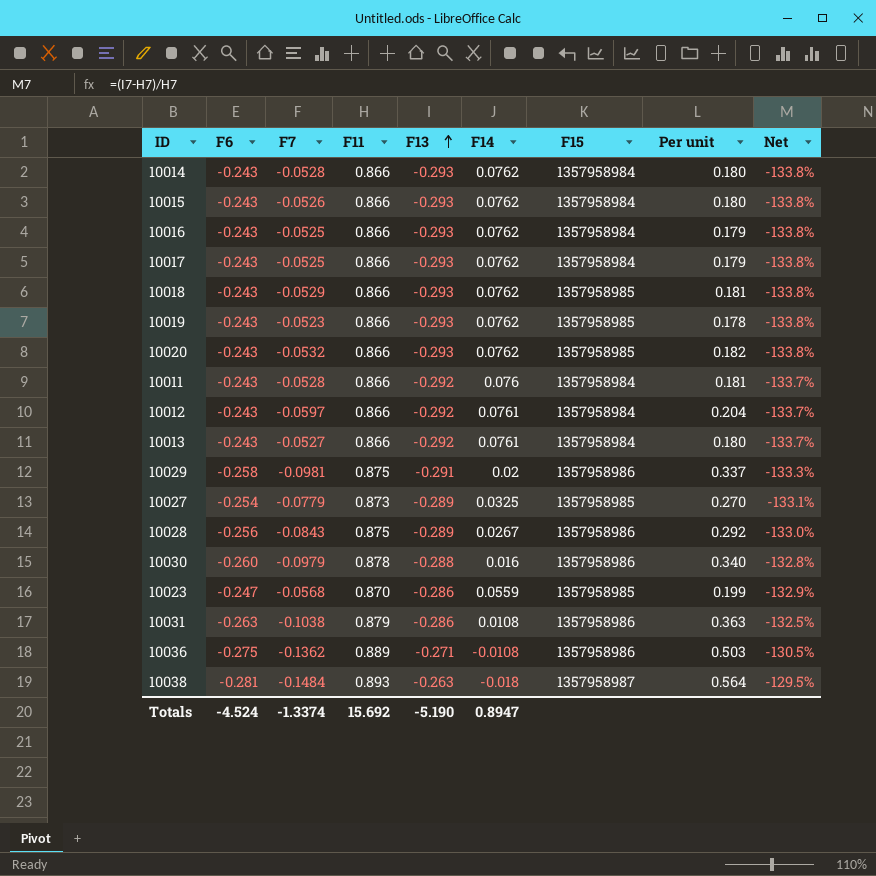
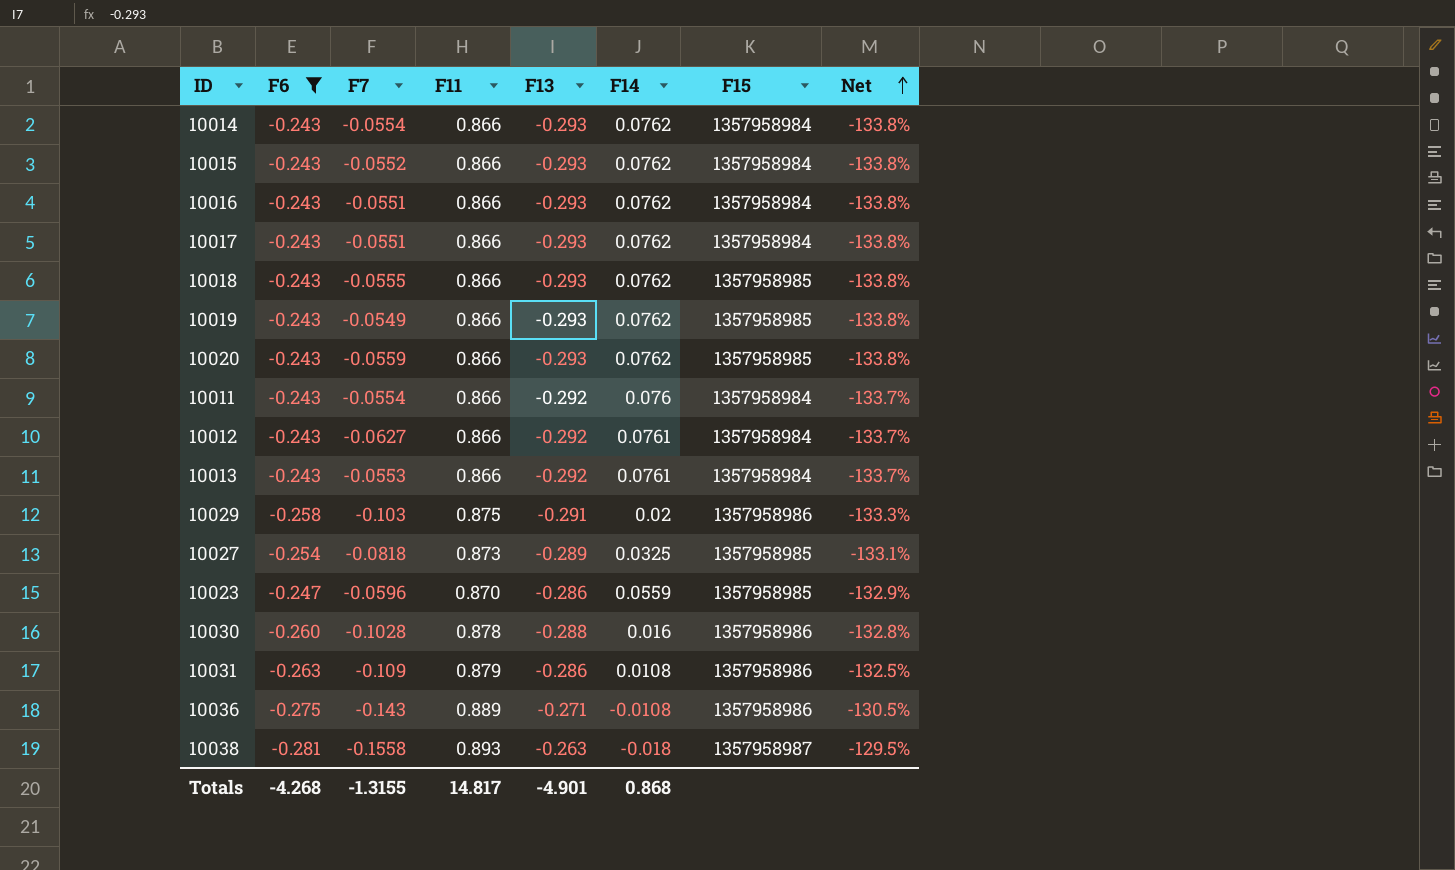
filter: none -> F6 != -0.256
row order: F13 ascending -> Net ascending
column Per unit | formula: [F7] / [F13] -> none
10014 | F7: -0.0528 -> -0.0554
10015 | F7: -0.0526 -> -0.0552
10016 | F7: -0.0525 -> -0.0551
10017 | F7: -0.0525 -> -0.0551
10018 | F7: -0.0529 -> -0.0555
10019 | F7: -0.0523 -> -0.0549
10020 | F7: -0.0532 -> -0.0559
10011 | F7: -0.0528 -> -0.0554
10012 | F7: -0.0597 -> -0.0627
10013 | F7: -0.0527 -> -0.0553
10029 | F7: -0.0981 -> -0.103
10027 | F7: -0.0779 -> -0.0818
10023 | F7: -0.0568 -> -0.0596
10030 | F7: -0.0979 -> -0.1028
10031 | F7: -0.1038 -> -0.109
10036 | F7: -0.1362 -> -0.143
10038 | F7: -0.1484 -> -0.1558
Totals | F6: -4.524 -> -4.268
Totals | F7: -1.3374 -> -1.3155
Totals | F11: 15.692 -> 14.817
Totals | F13: -5.190 -> -4.901
Totals | F14: 0.8947 -> 0.868

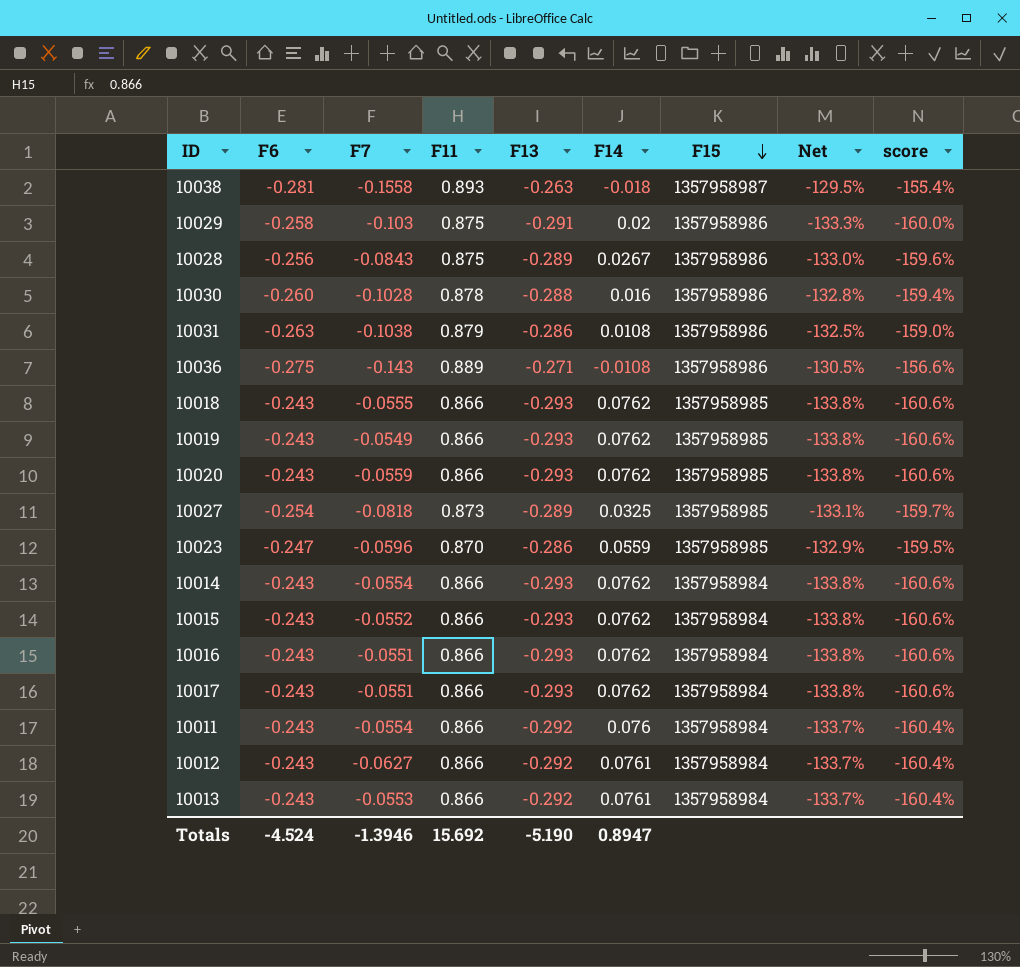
filter: F6 != -0.256 -> none
row order: Net ascending -> F15 descending
column score | formula: none -> [Net] * 1.2
10031 | F7: -0.109 -> -0.1038
Totals | F6: -4.268 -> -4.524
Totals | F7: -1.3155 -> -1.3946
Totals | F11: 14.817 -> 15.692
Totals | F13: -4.901 -> -5.190
Totals | F14: 0.868 -> 0.8947

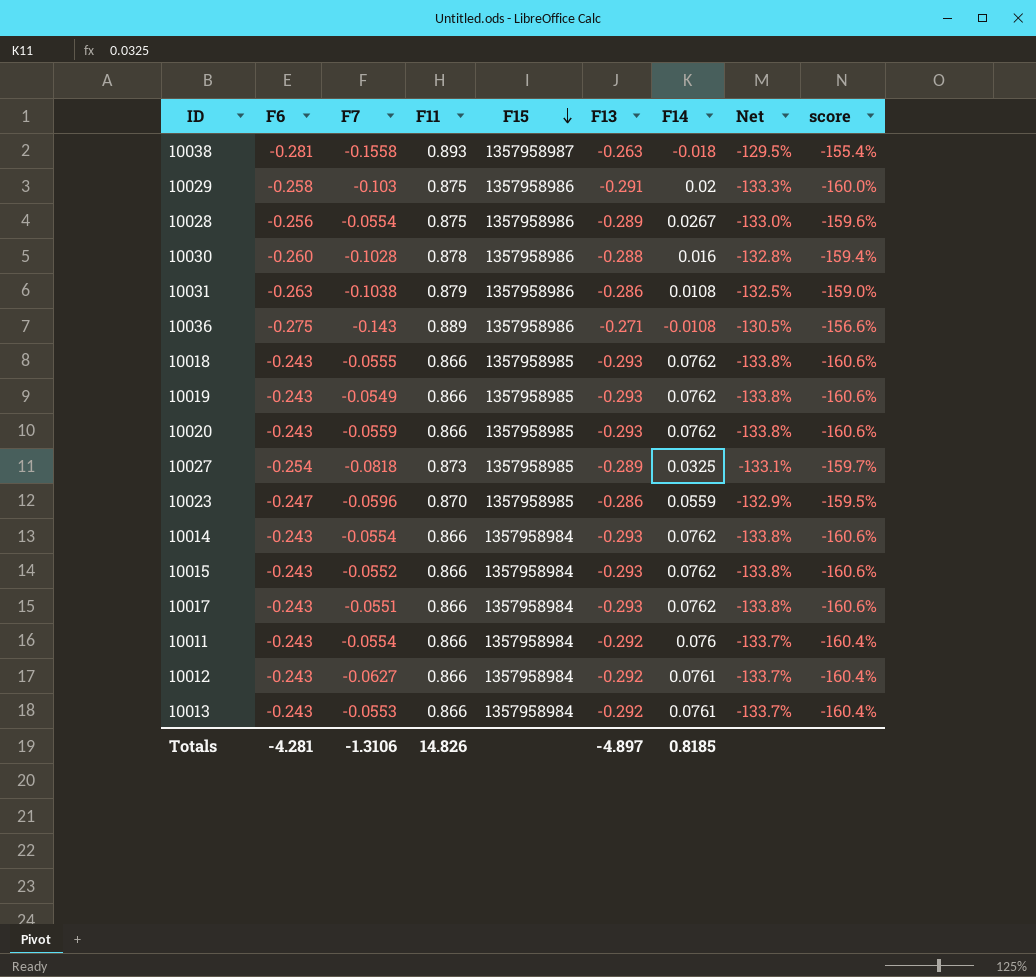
column F15 | position: 7 -> 5
row 10016: -0.243 | -0.0551 | 0.866 | -0.293 | 0.0762 | 1357958984 | -133.8% | -160.6% -> none
10028 | F7: -0.0843 -> -0.0554
Totals | F6: -4.524 -> -4.281
Totals | F7: -1.3946 -> -1.3106
Totals | F11: 15.692 -> 14.826
Totals | F13: -5.190 -> -4.897
Totals | F14: 0.8947 -> 0.8185

